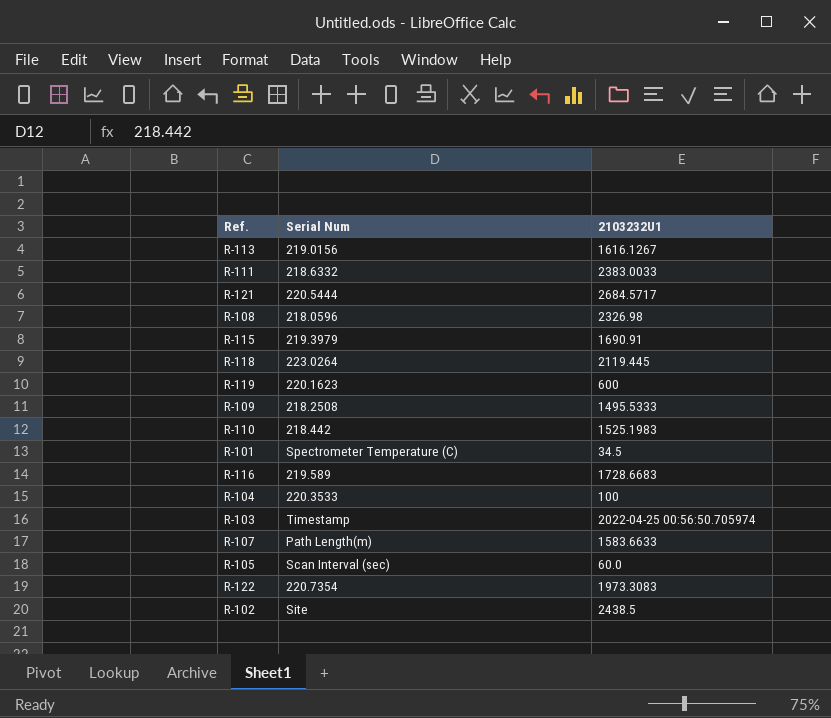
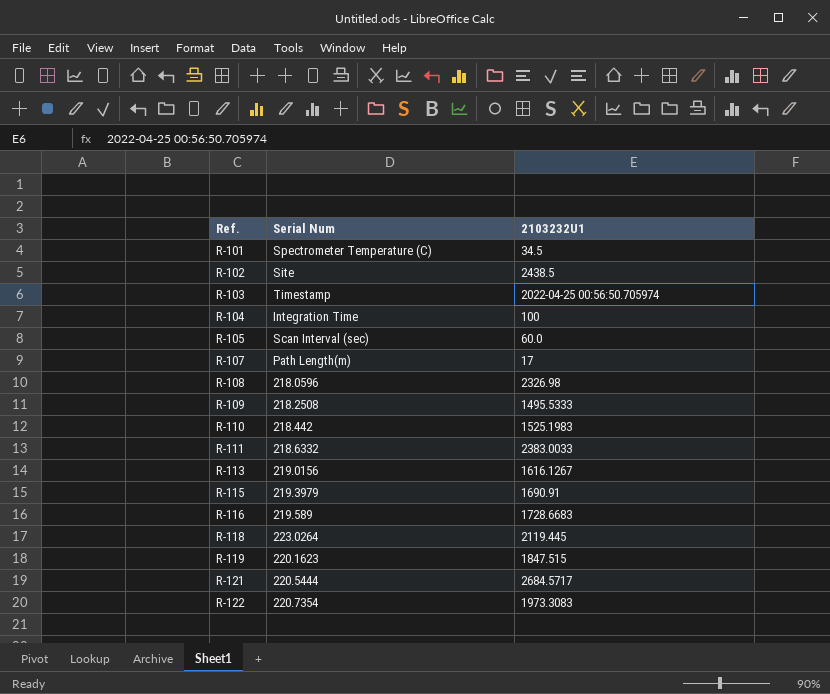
row order: none -> Ref. ascending
R-104 | Serial Num: 220.3533 -> Integration Time
R-107 | 2103232U1: 1583.6633 -> 17
R-119 | 2103232U1: 600 -> 1847.515

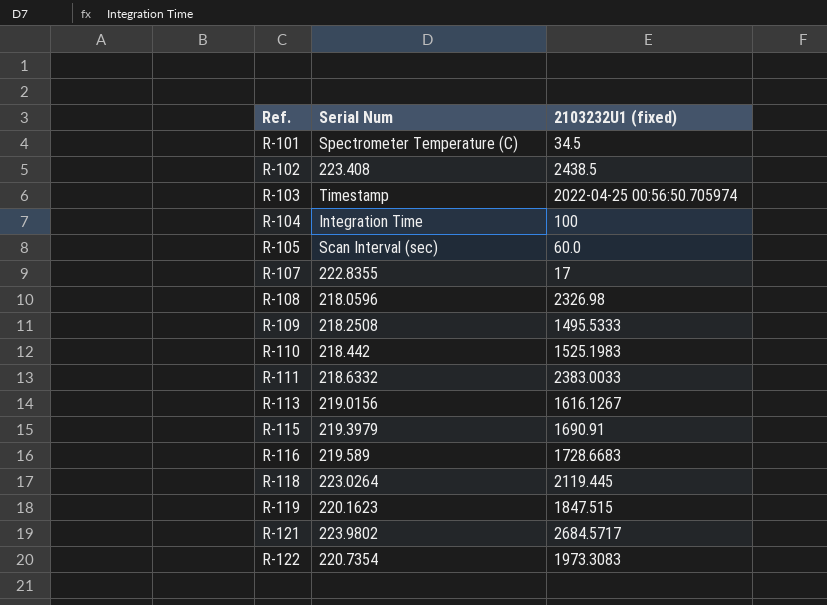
column name: 2103232U1 -> 2103232U1 (fixed)
R-102 | Serial Num: Site -> 223.408
R-107 | Serial Num: Path Length(m) -> 222.8355
R-121 | Serial Num: 220.5444 -> 223.9802

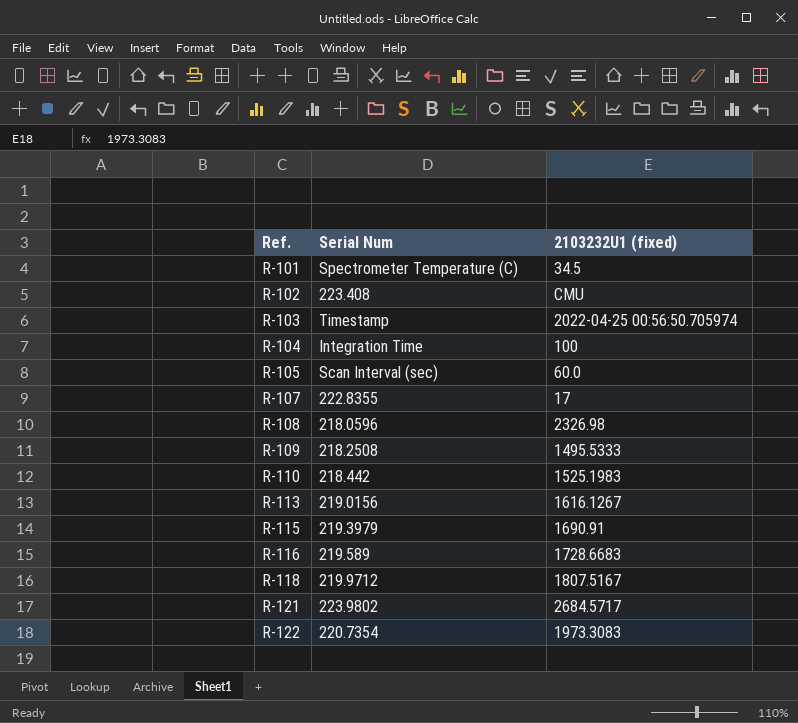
row R-111: 218.6332 | 2383.0033 -> none
row R-119: 220.1623 | 1847.515 -> none
R-102 | 2103232U1 (fixed): 2438.5 -> CMU
R-118 | Serial Num: 223.0264 -> 219.9712
R-118 | 2103232U1 (fixed): 2119.445 -> 1807.5167

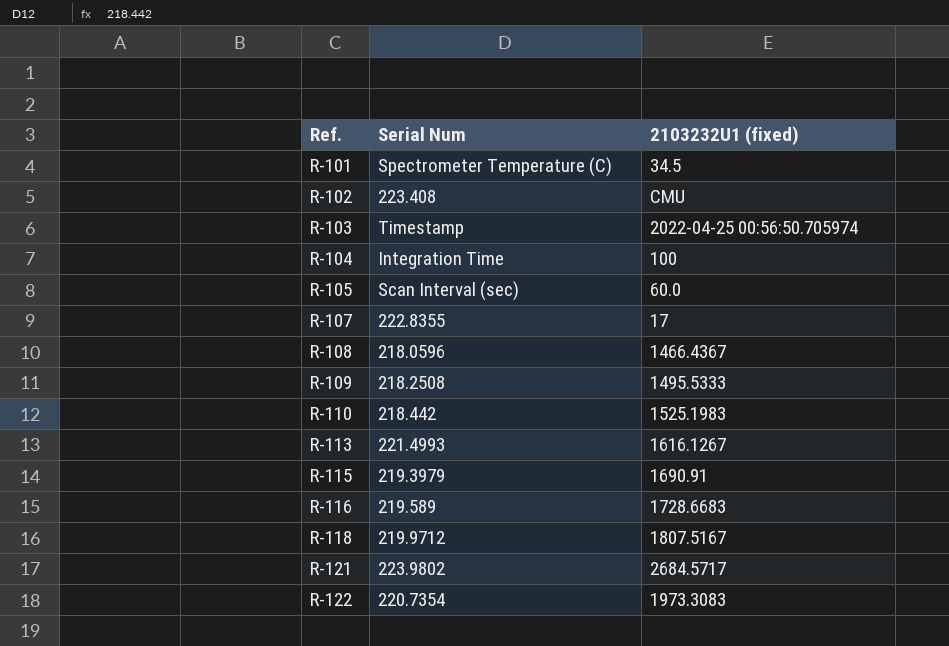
R-108 | 2103232U1 (fixed): 2326.98 -> 1466.4367
R-113 | Serial Num: 219.0156 -> 221.4993

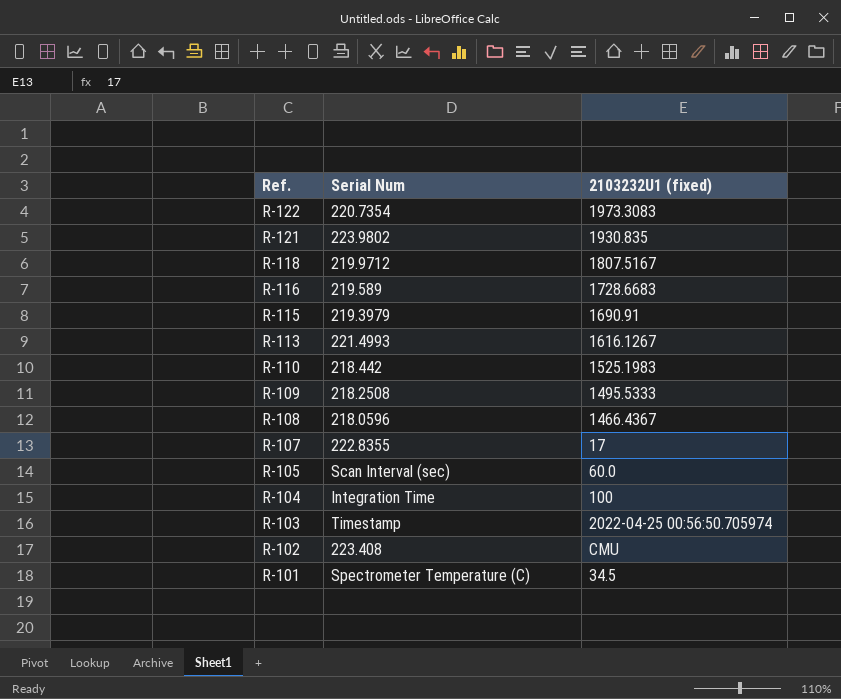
row order: Ref. ascending -> Ref. descending
R-121 | 2103232U1 (fixed): 2684.5717 -> 1930.835

